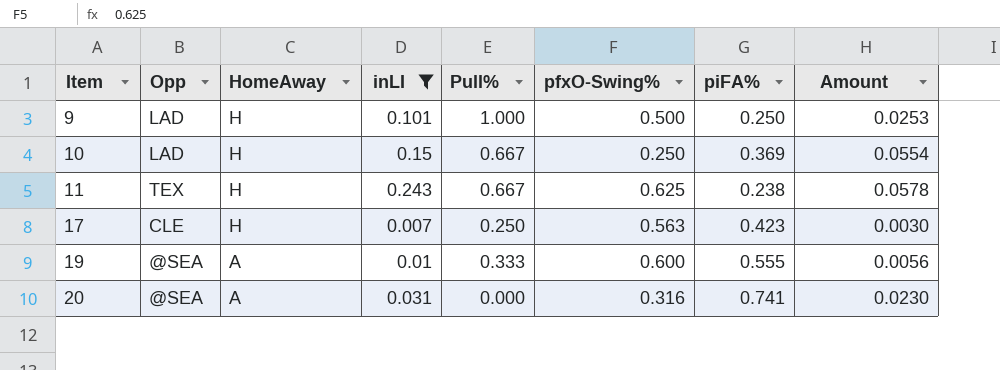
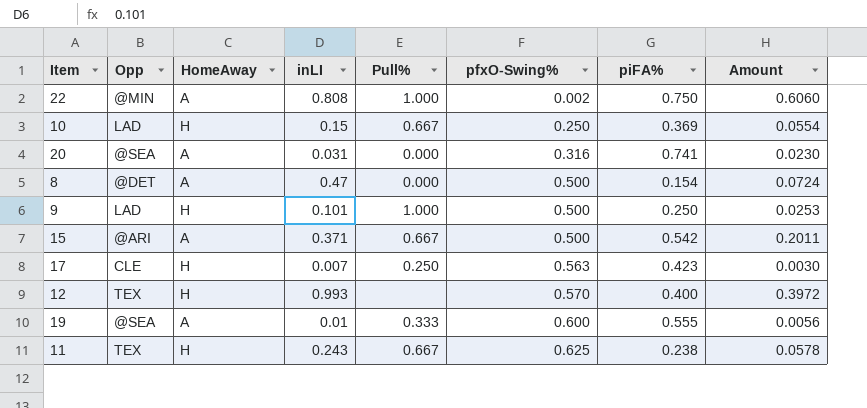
filter: inLI <= 0.243 -> none
row order: Item ascending -> pfxO-Swing% ascending

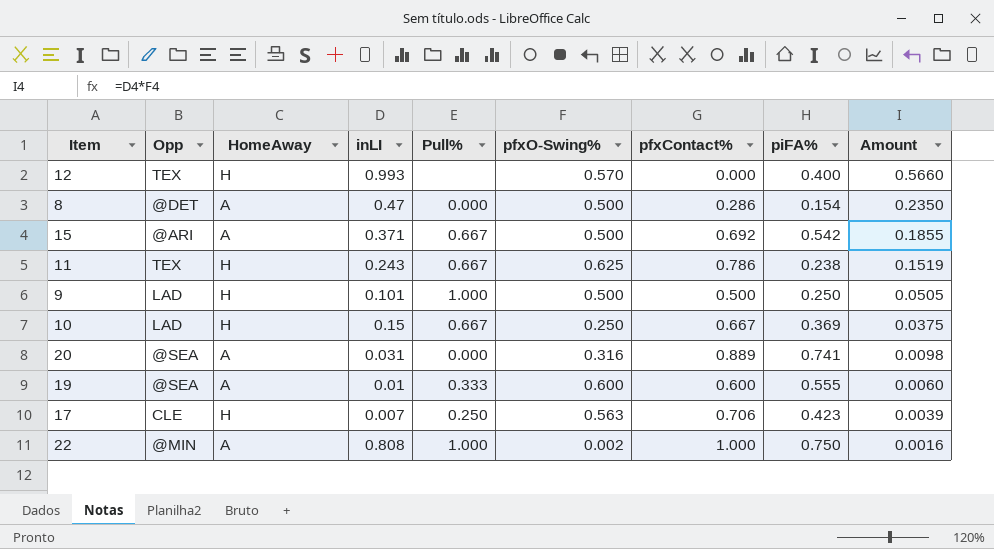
row order: pfxO-Swing% ascending -> Amount descending
column pfxContact% | position: none -> 7
column Amount | formula: [inLI] * [piFA%] -> [inLI] * [pfxO-Swing%]

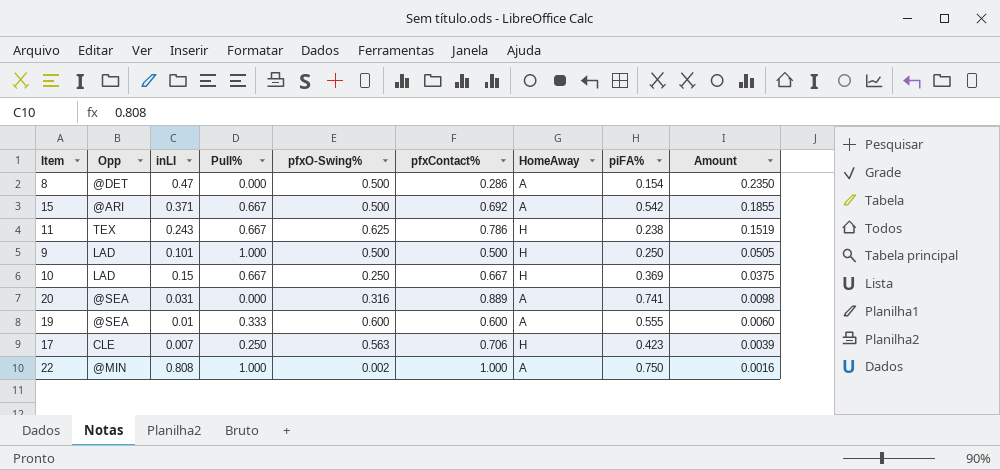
column HomeAway | position: 3 -> 7
row 12: TEX | H | 0.993 | none | 0.570 | 0.000 | 0.400 | 0.5660 -> none

